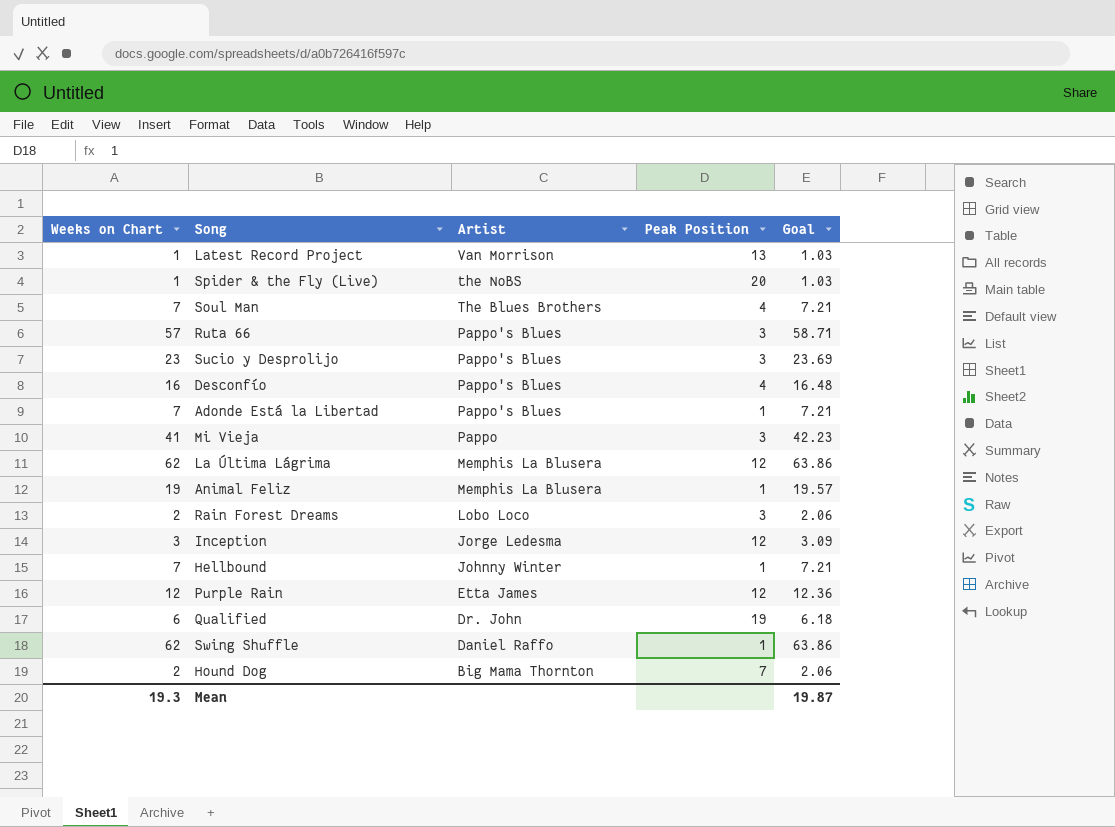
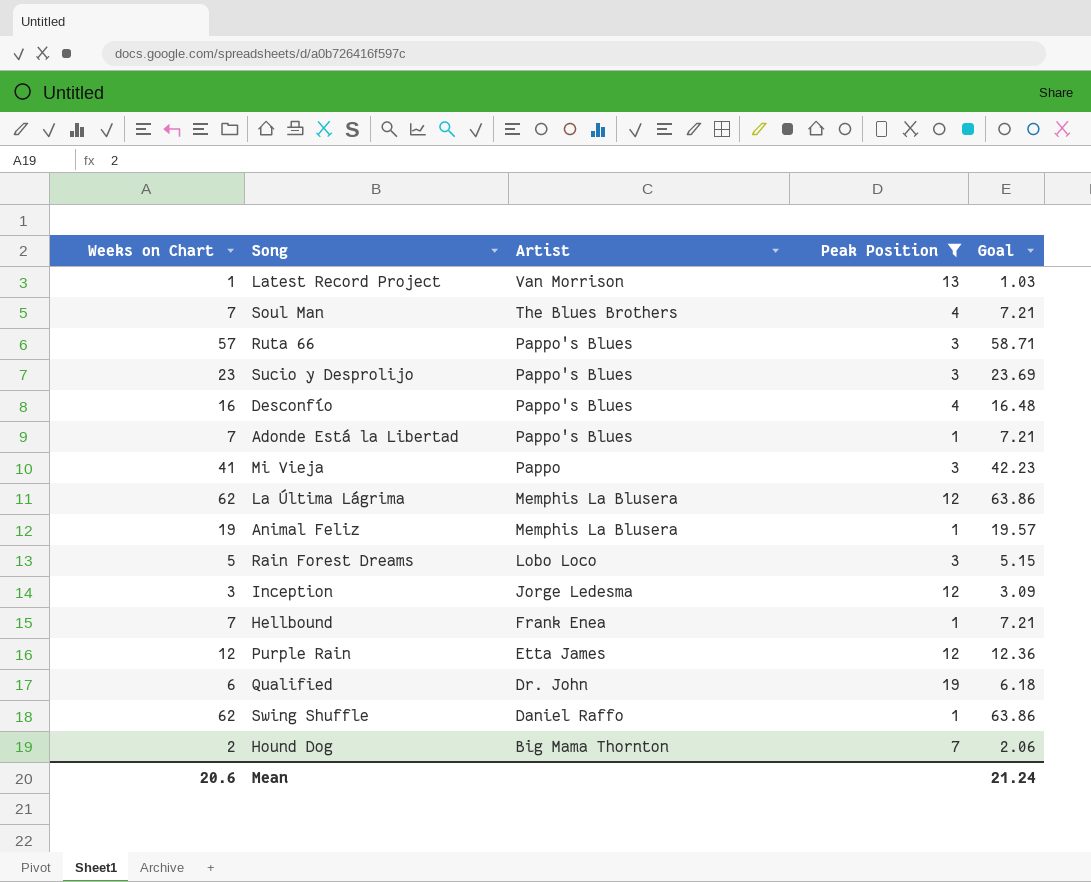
filter: none -> Peak Position != 20
Rain Forest Dreams | Weeks on Chart: 2 -> 5
Rain Forest Dreams | Goal: 2.06 -> 5.15
Hellbound | Artist: Johnny Winter -> Frank Enea
Mean | Weeks on Chart: 19.3 -> 20.6
Mean | Goal: 19.87 -> 21.24

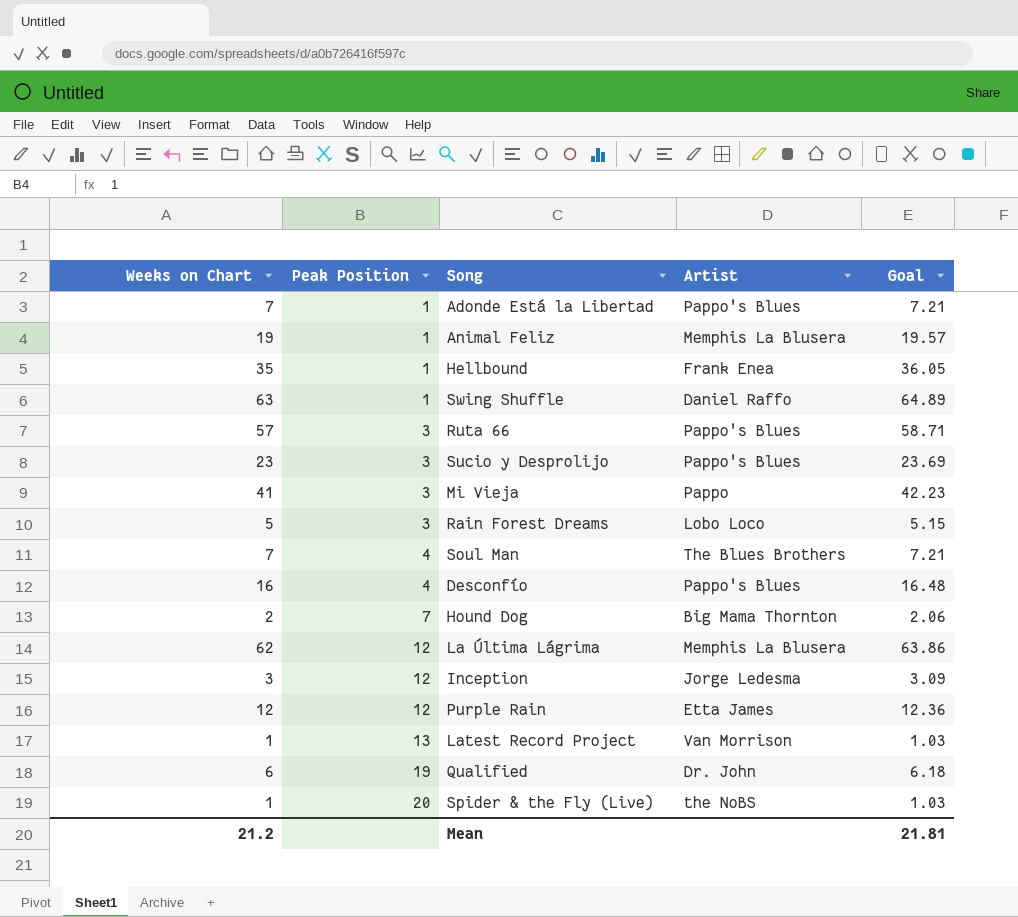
filter: Peak Position != 20 -> none
row order: Artist descending -> Peak Position ascending
column Peak Position | position: 4 -> 2
Hellbound | Weeks on Chart: 7 -> 35
Hellbound | Goal: 7.21 -> 36.05
Swing Shuffle | Weeks on Chart: 62 -> 63
Swing Shuffle | Goal: 63.86 -> 64.89
Mean | Weeks on Chart: 20.6 -> 21.2
Mean | Goal: 21.24 -> 21.81

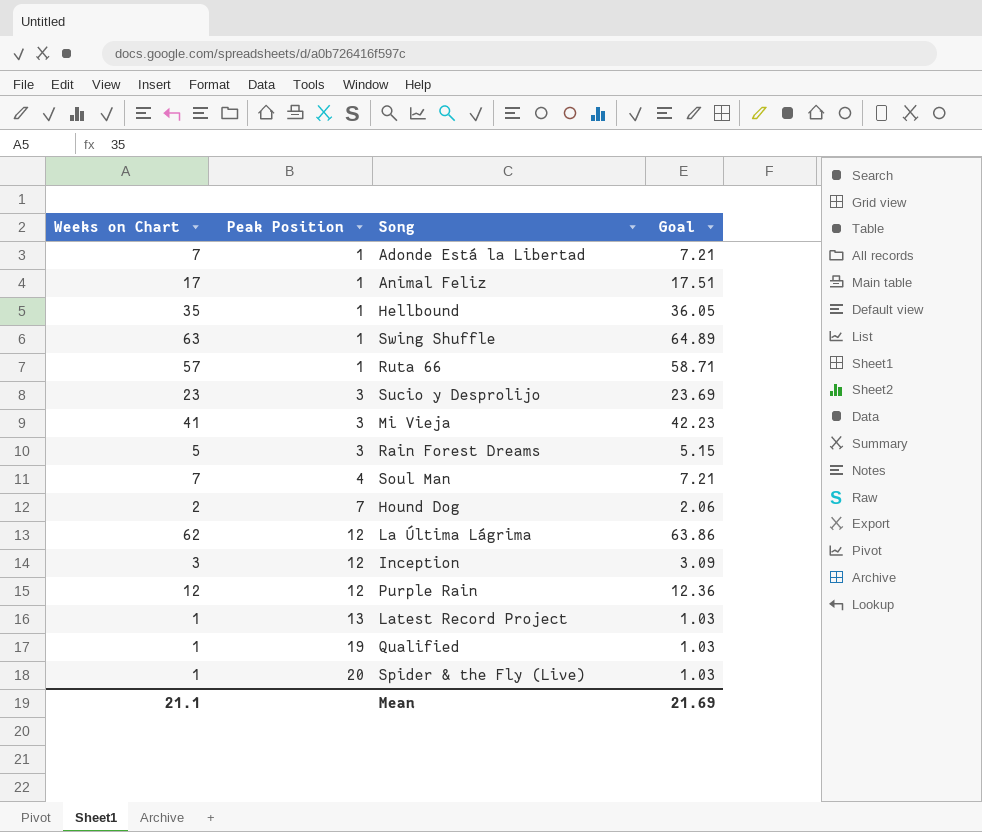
column Artist | position: 4 -> none
row Desconfío: 16 | 4 | Pappo's Blues | 16.48 -> none
Animal Feliz | Weeks on Chart: 19 -> 17
Animal Feliz | Goal: 19.57 -> 17.51
Ruta 66 | Peak Position: 3 -> 1
Qualified | Weeks on Chart: 6 -> 1
Qualified | Goal: 6.18 -> 1.03
Mean | Weeks on Chart: 21.2 -> 21.1
Mean | Goal: 21.81 -> 21.69

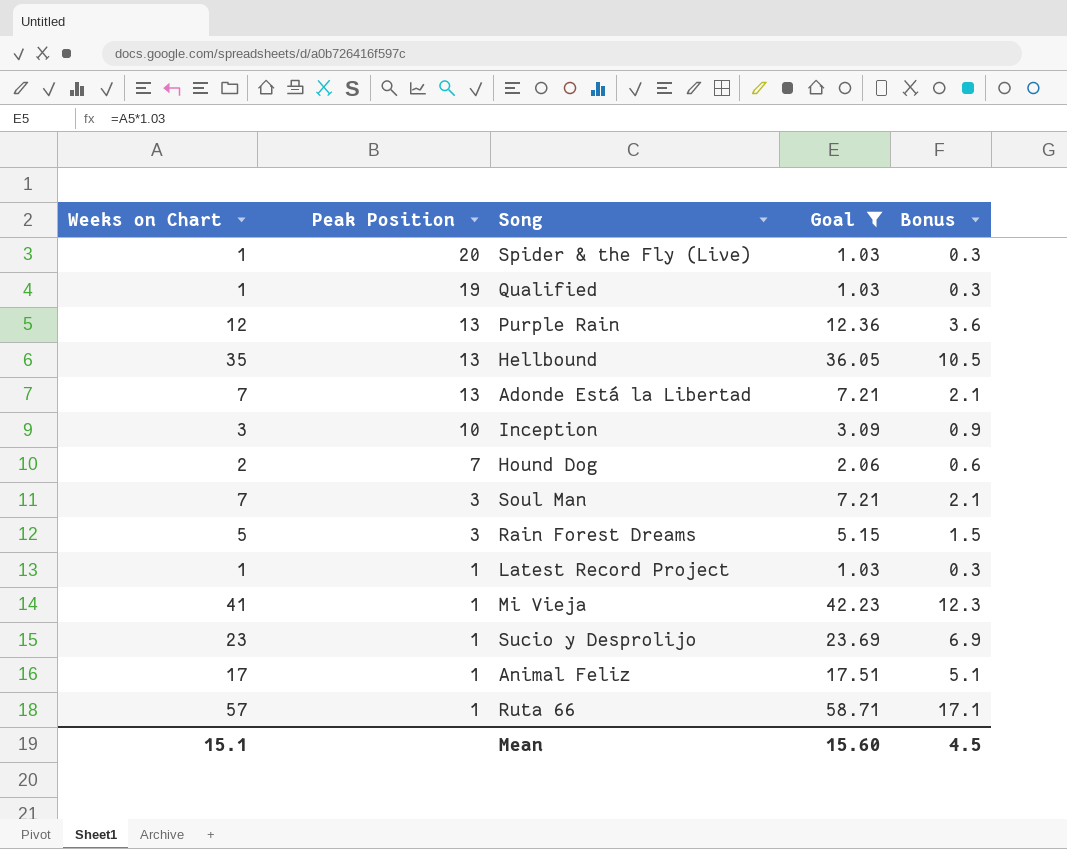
filter: none -> Goal <= 58.71
row order: Peak Position ascending -> Peak Position descending
column Bonus | formula: none -> [Weeks on Chart] * 0.3
Purple Rain | Peak Position: 12 -> 13
Hellbound | Peak Position: 1 -> 13
Adonde Está la Libertad | Peak Position: 1 -> 13
Inception | Peak Position: 12 -> 10
Soul Man | Peak Position: 4 -> 3
Latest Record Project | Peak Position: 13 -> 1
Mi Vieja | Peak Position: 3 -> 1
Sucio y Desprolijo | Peak Position: 3 -> 1
Mean | Weeks on Chart: 21.1 -> 15.1
Mean | Goal: 21.69 -> 15.60

